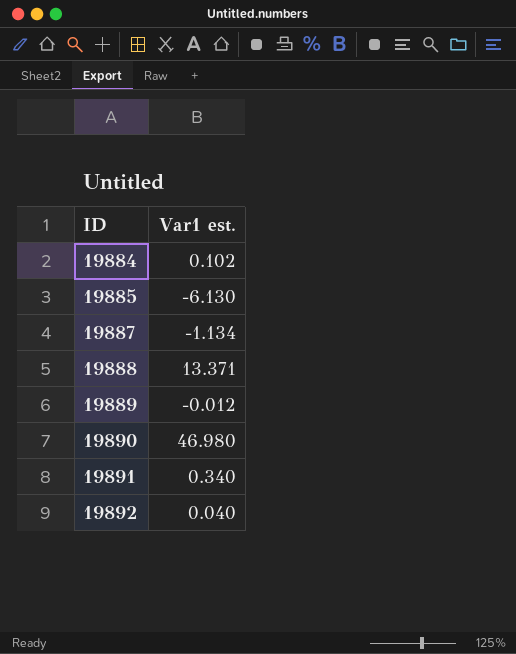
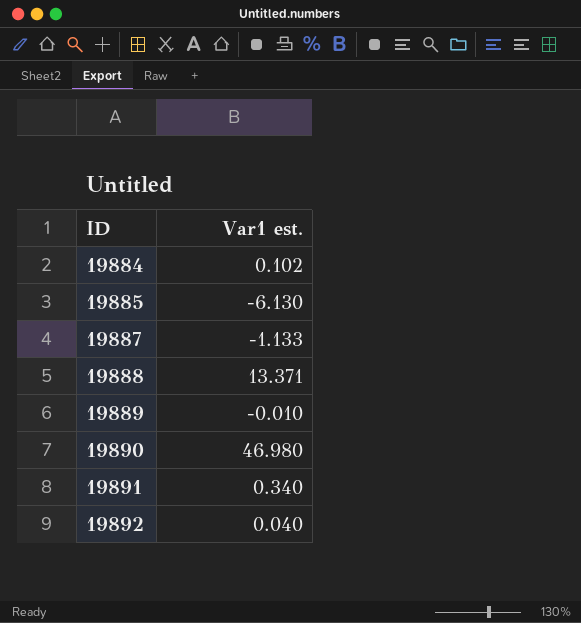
19887 | Var1 est.: -1.134 -> -1.133
19889 | Var1 est.: -0.012 -> -0.010

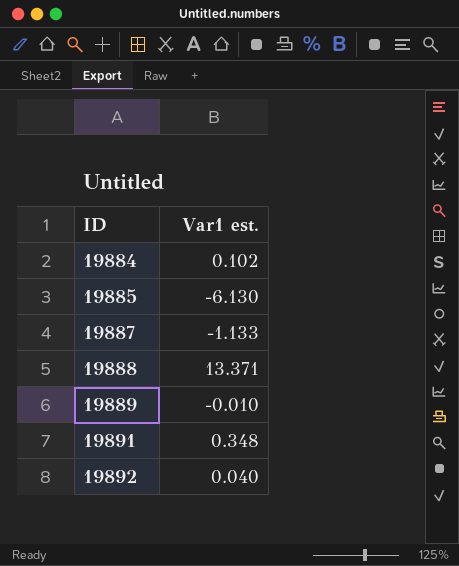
row 19890: 46.980 -> none
19891 | Var1 est.: 0.340 -> 0.348

